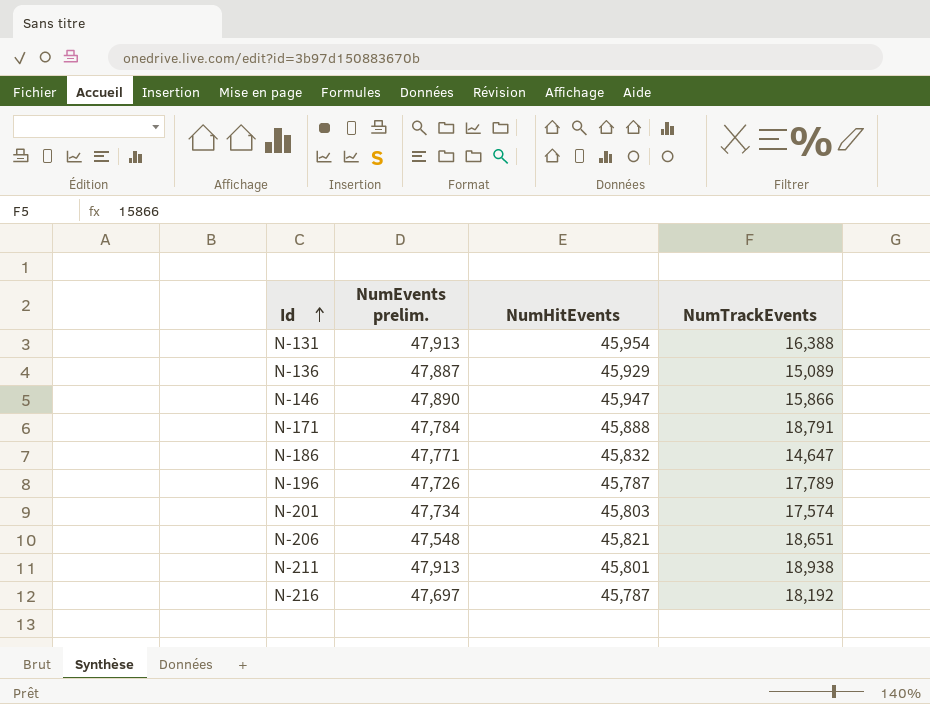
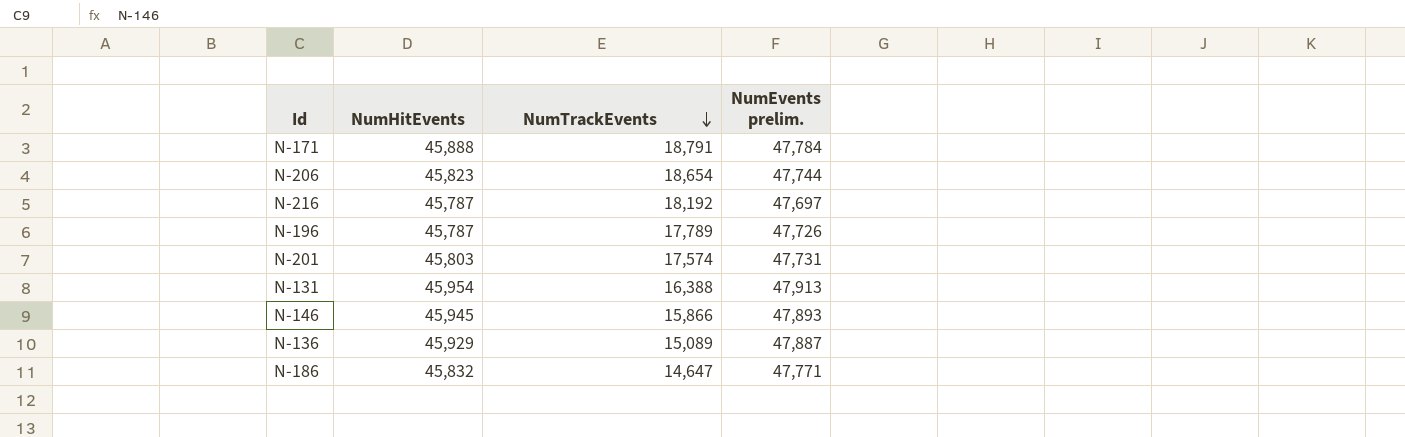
row order: Id ascending -> NumTrackEvents descending
column NumEvents prelim. | position: 2 -> 4
row N-211: 47,913 | 45,801 | 18,938 -> none
N-206 | NumHitEvents: 45,821 -> 45,823
N-206 | NumTrackEvents: 18,651 -> 18,654
N-206 | NumEvents prelim.: 47,548 -> 47,744
N-201 | NumEvents prelim.: 47,734 -> 47,731
N-146 | NumHitEvents: 45,947 -> 45,945
N-146 | NumEvents prelim.: 47,890 -> 47,893

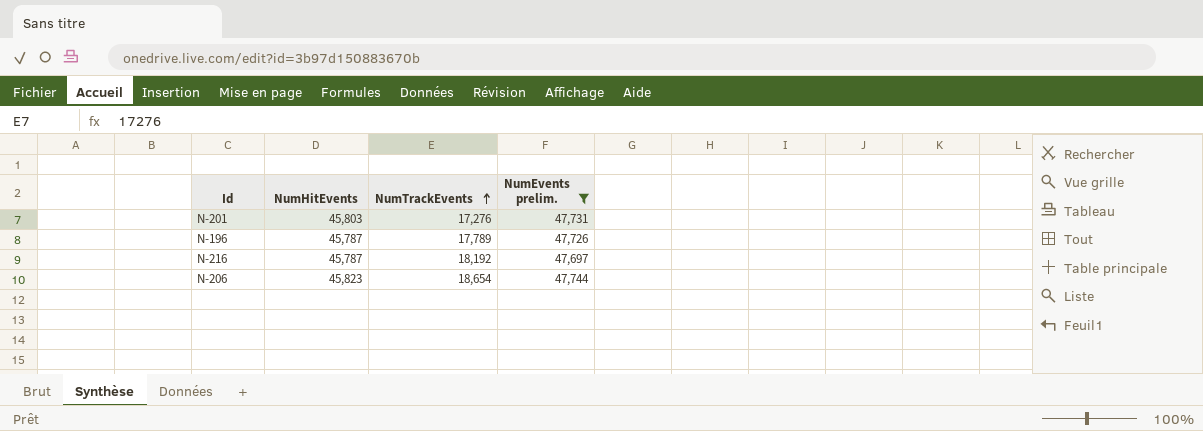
filter: none -> NumEvents prelim. <= 47,744
row order: NumTrackEvents descending -> NumTrackEvents ascending
N-201 | NumTrackEvents: 17,574 -> 17,276

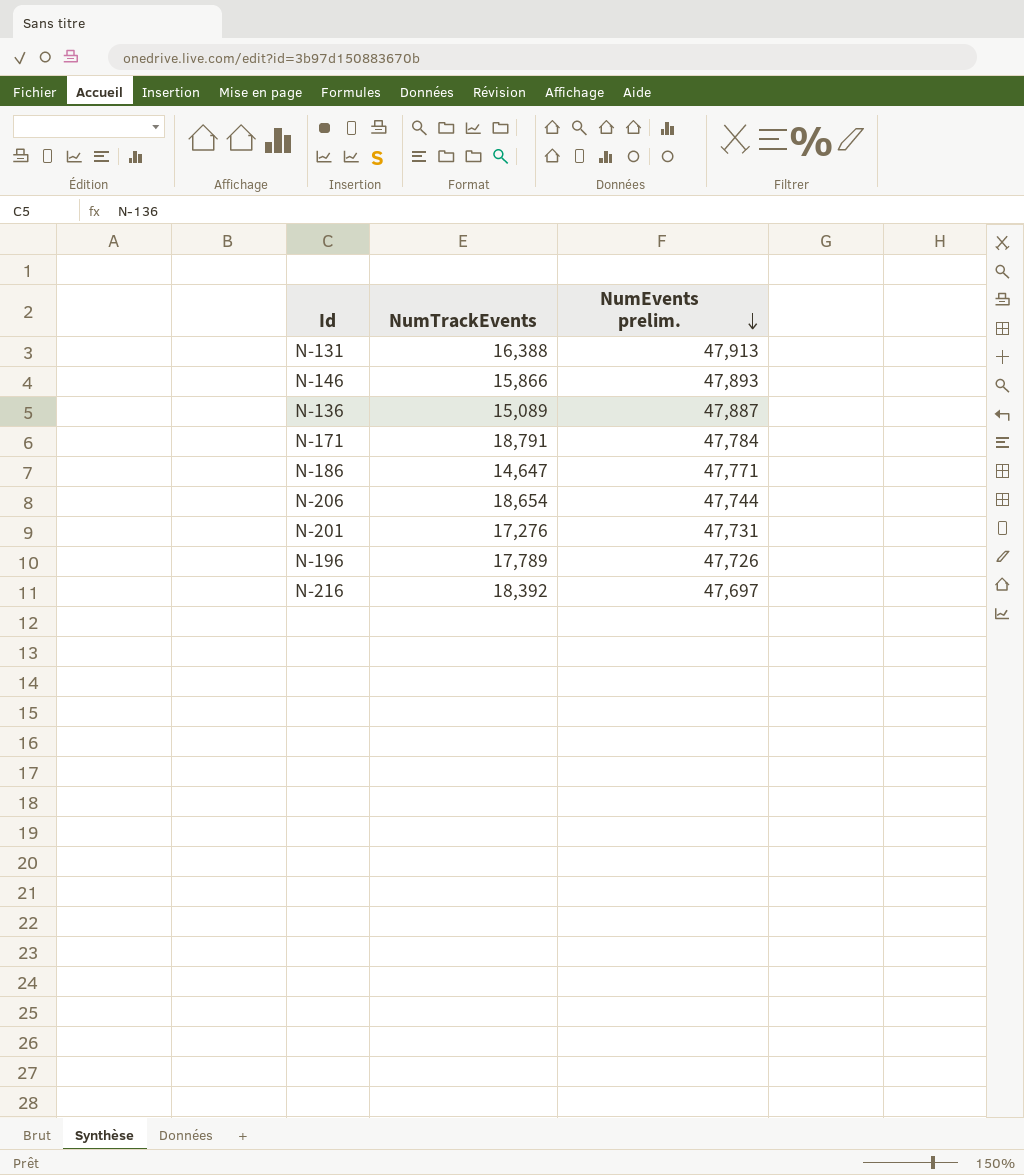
filter: NumEvents prelim. <= 47,744 -> none
row order: NumTrackEvents ascending -> NumEvents prelim. descending
column NumHitEvents | position: 2 -> none
N-216 | NumTrackEvents: 18,192 -> 18,392

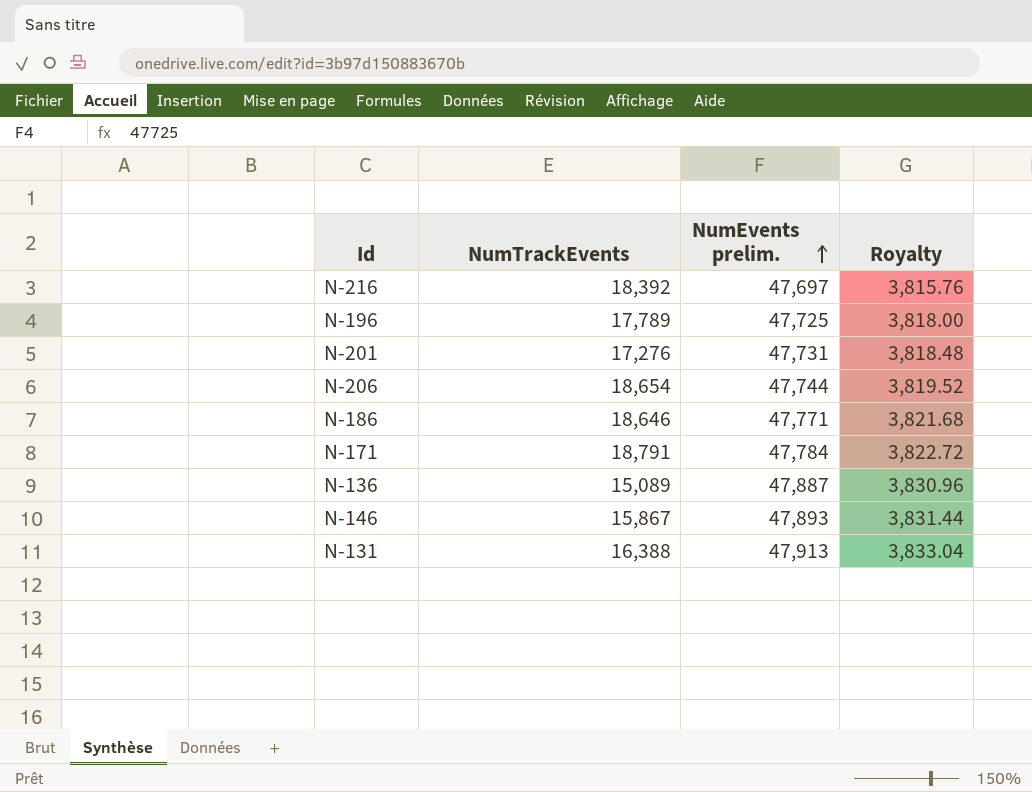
row order: NumEvents prelim. descending -> NumEvents prelim. ascending
column Royalty | formula: none -> [NumEvents prelim.] * 0.08
N-196 | NumEvents prelim.: 47,726 -> 47,725
N-186 | NumTrackEvents: 14,647 -> 18,646
N-146 | NumTrackEvents: 15,866 -> 15,867

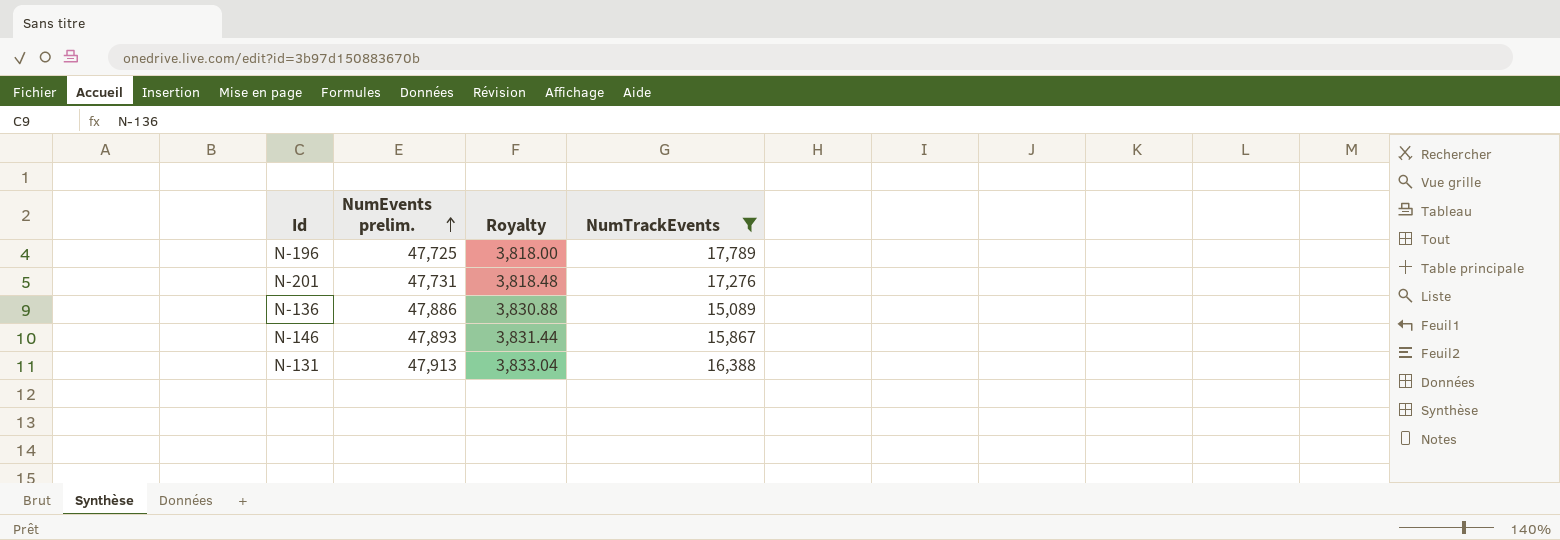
filter: none -> NumTrackEvents <= 17,789
column NumTrackEvents | position: 2 -> 4
N-136 | NumEvents prelim.: 47,887 -> 47,886
N-136 | Royalty: 3,830.96 -> 3,830.88

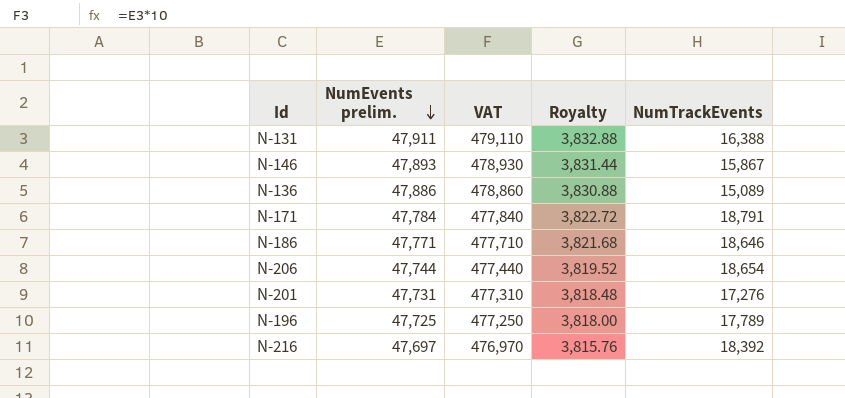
filter: NumTrackEvents <= 17,789 -> none
row order: NumEvents prelim. ascending -> NumEvents prelim. descending
column VAT | formula: none -> [NumEvents prelim.] * 10
N-131 | NumEvents prelim.: 47,913 -> 47,911
N-131 | Royalty: 3,833.04 -> 3,832.88

